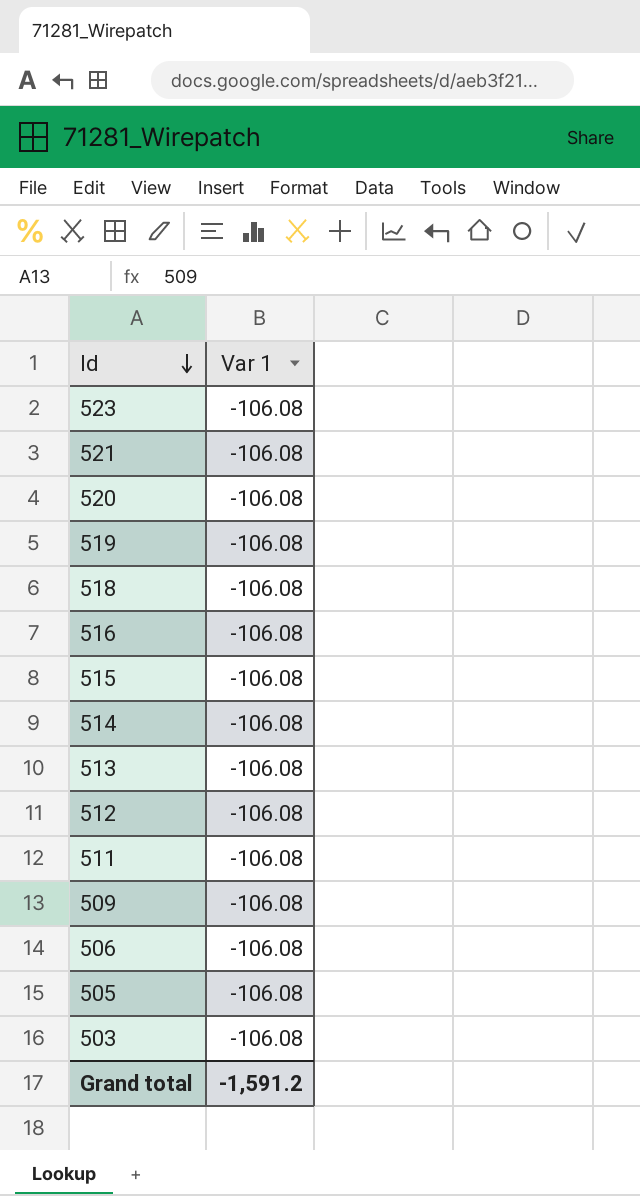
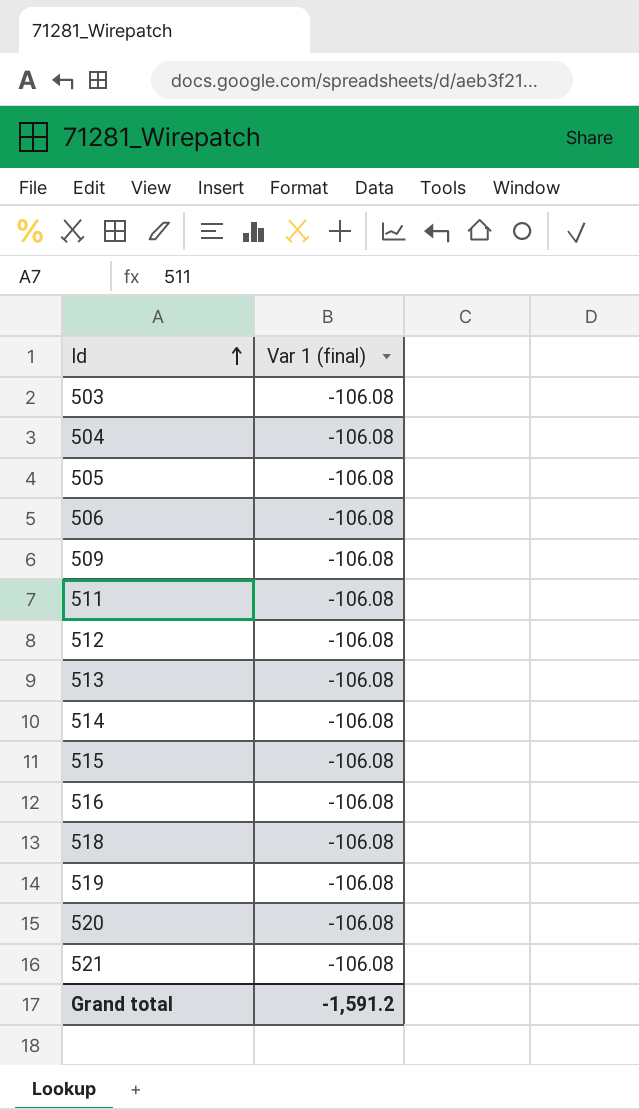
row order: Id descending -> Id ascending
column name: Var 1 -> Var 1 (final)
row 523: -106.08 -> none
row 504: none -> -106.08

